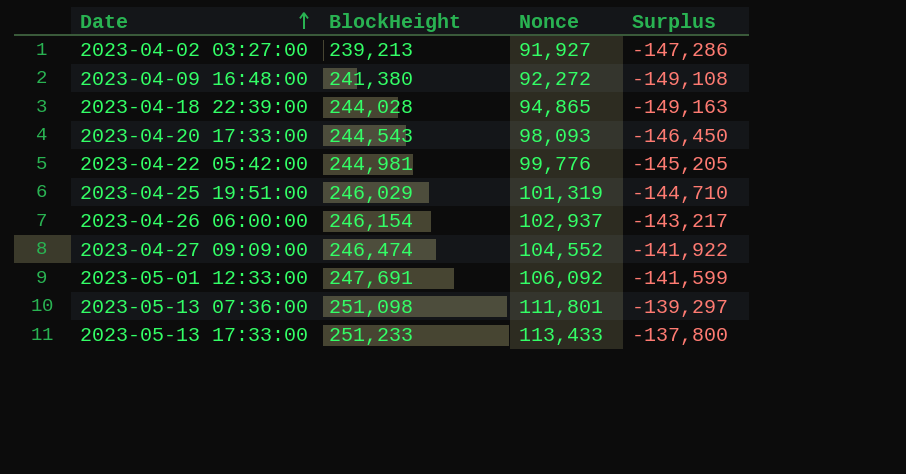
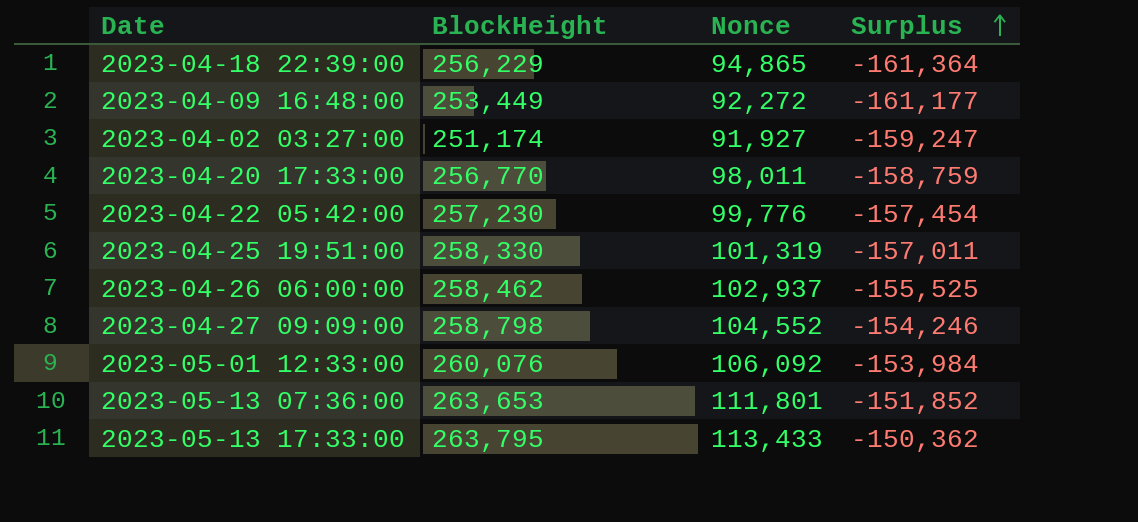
row order: Date ascending -> Surplus ascending
2023-04-18 22:39:00 | BlockHeight: 244,028 -> 256,229
2023-04-18 22:39:00 | Surplus: -149,163 -> -161,364
2023-04-09 16:48:00 | BlockHeight: 241,380 -> 253,449
2023-04-09 16:48:00 | Surplus: -149,108 -> -161,177
2023-04-02 03:27:00 | BlockHeight: 239,213 -> 251,174
2023-04-02 03:27:00 | Surplus: -147,286 -> -159,247
2023-04-20 17:33:00 | BlockHeight: 244,543 -> 256,770
2023-04-20 17:33:00 | Nonce: 98,093 -> 98,011
2023-04-20 17:33:00 | Surplus: -146,450 -> -158,759
2023-04-22 05:42:00 | BlockHeight: 244,981 -> 257,230
2023-04-22 05:42:00 | Surplus: -145,205 -> -157,454
2023-04-25 19:51:00 | BlockHeight: 246,029 -> 258,330
2023-04-25 19:51:00 | Surplus: -144,710 -> -157,011
2023-04-26 06:00:00 | BlockHeight: 246,154 -> 258,462
2023-04-26 06:00:00 | Surplus: -143,217 -> -155,525
2023-04-27 09:09:00 | BlockHeight: 246,474 -> 258,798
2023-04-27 09:09:00 | Surplus: -141,922 -> -154,246
2023-05-01 12:33:00 | BlockHeight: 247,691 -> 260,076
2023-05-01 12:33:00 | Surplus: -141,599 -> -153,984
2023-05-13 07:36:00 | BlockHeight: 251,098 -> 263,653
2023-05-13 07:36:00 | Surplus: -139,297 -> -151,852
2023-05-13 17:33:00 | BlockHeight: 251,233 -> 263,795
2023-05-13 17:33:00 | Surplus: -137,800 -> -150,362

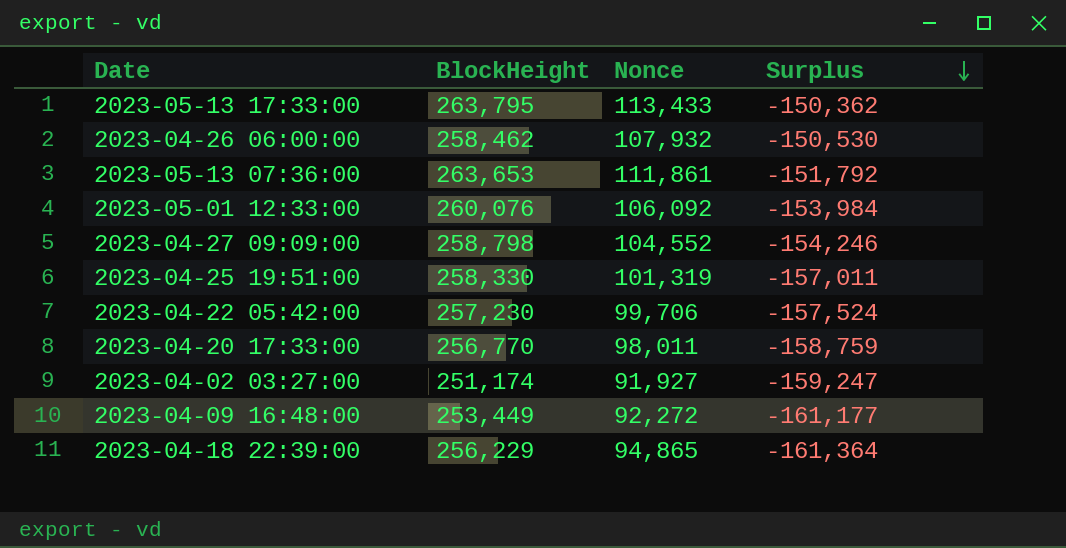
row order: Surplus ascending -> Surplus descending
2023-04-26 06:00:00 | Nonce: 102,937 -> 107,932
2023-04-26 06:00:00 | Surplus: -155,525 -> -150,530
2023-05-13 07:36:00 | Nonce: 111,801 -> 111,861
2023-05-13 07:36:00 | Surplus: -151,852 -> -151,792
2023-04-22 05:42:00 | Nonce: 99,776 -> 99,706
2023-04-22 05:42:00 | Surplus: -157,454 -> -157,524

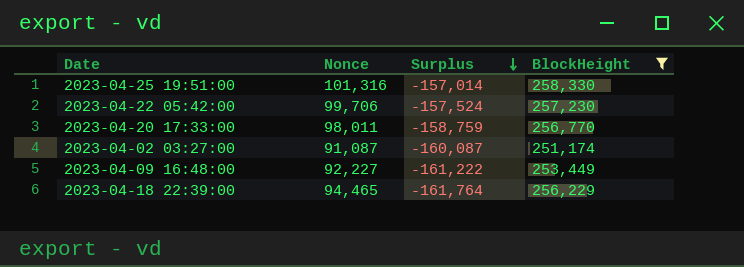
filter: none -> BlockHeight <= 258,330
column BlockHeight | position: 2 -> 4
2023-04-25 19:51:00 | Nonce: 101,319 -> 101,316
2023-04-25 19:51:00 | Surplus: -157,011 -> -157,014
2023-04-02 03:27:00 | Nonce: 91,927 -> 91,087
2023-04-02 03:27:00 | Surplus: -159,247 -> -160,087
2023-04-09 16:48:00 | Nonce: 92,272 -> 92,227
2023-04-09 16:48:00 | Surplus: -161,177 -> -161,222
2023-04-18 22:39:00 | Nonce: 94,865 -> 94,465
2023-04-18 22:39:00 | Surplus: -161,364 -> -161,764

